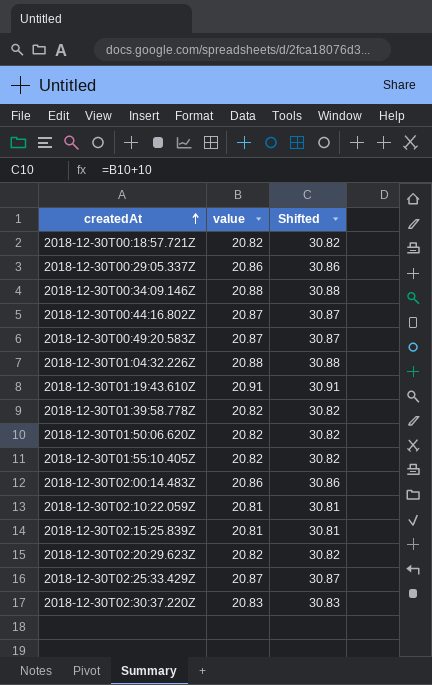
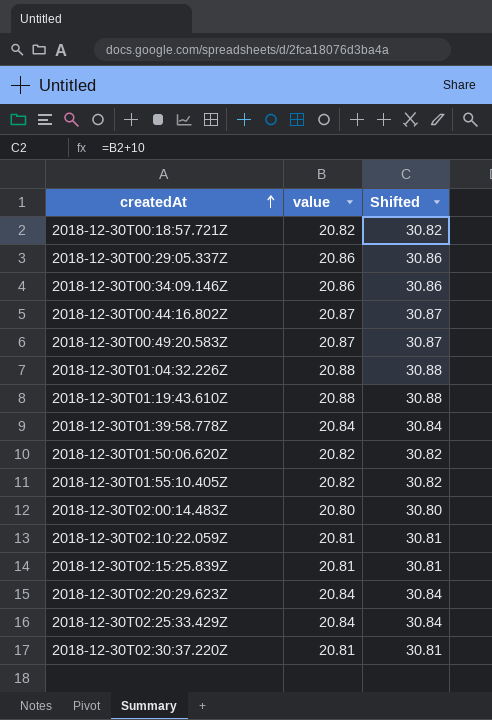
2018-12-30T00:34:09.146Z | value: 20.88 -> 20.86
2018-12-30T00:34:09.146Z | Shifted: 30.88 -> 30.86
2018-12-30T01:19:43.610Z | value: 20.91 -> 20.88
2018-12-30T01:19:43.610Z | Shifted: 30.91 -> 30.88
2018-12-30T01:39:58.778Z | value: 20.82 -> 20.84
2018-12-30T01:39:58.778Z | Shifted: 30.82 -> 30.84
2018-12-30T02:00:14.483Z | value: 20.86 -> 20.80
2018-12-30T02:00:14.483Z | Shifted: 30.86 -> 30.80
2018-12-30T02:20:29.623Z | value: 20.82 -> 20.84
2018-12-30T02:20:29.623Z | Shifted: 30.82 -> 30.84
2018-12-30T02:25:33.429Z | value: 20.87 -> 20.84
2018-12-30T02:25:33.429Z | Shifted: 30.87 -> 30.84
2018-12-30T02:30:37.220Z | value: 20.83 -> 20.81
2018-12-30T02:30:37.220Z | Shifted: 30.83 -> 30.81

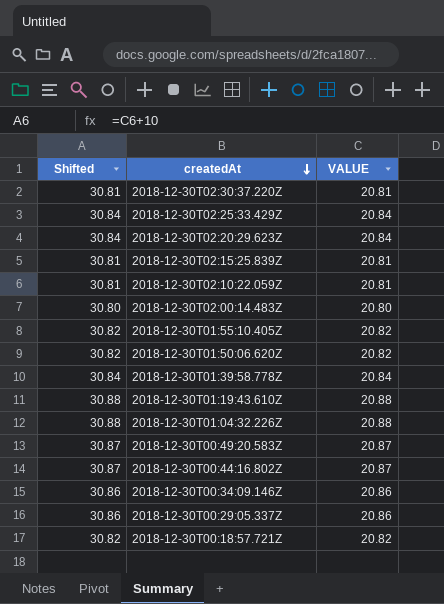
row order: createdAt ascending -> createdAt descending
column Shifted | position: 3 -> 1
column name: value -> VALUE

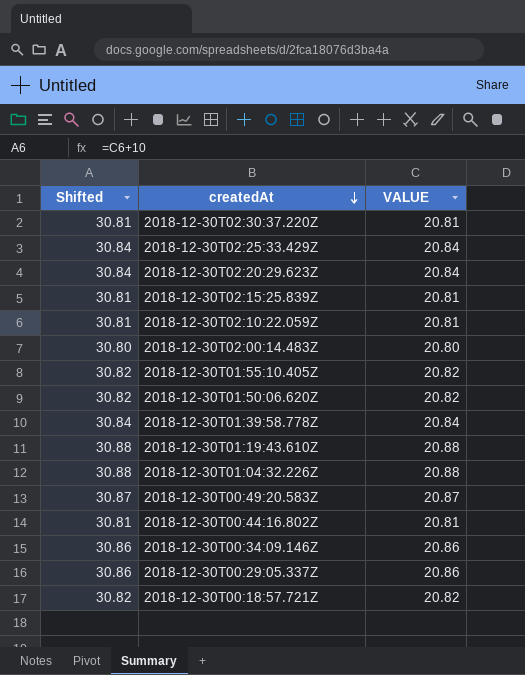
2018-12-30T00:44:16.802Z | Shifted: 30.87 -> 30.81
2018-12-30T00:44:16.802Z | VALUE: 20.87 -> 20.81

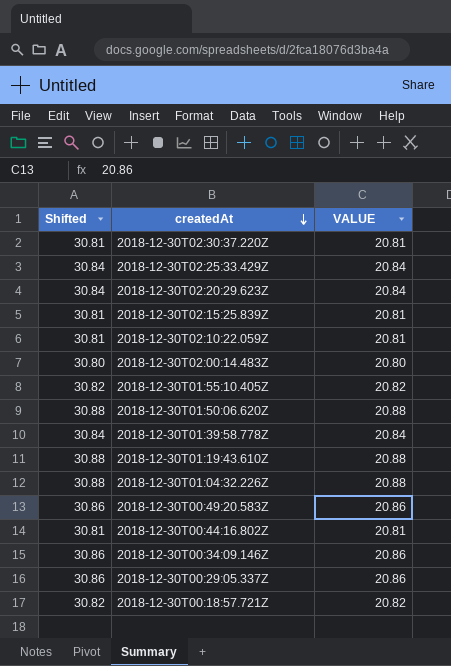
2018-12-30T01:50:06.620Z | Shifted: 30.82 -> 30.88
2018-12-30T01:50:06.620Z | VALUE: 20.82 -> 20.88
2018-12-30T00:49:20.583Z | Shifted: 30.87 -> 30.86
2018-12-30T00:49:20.583Z | VALUE: 20.87 -> 20.86

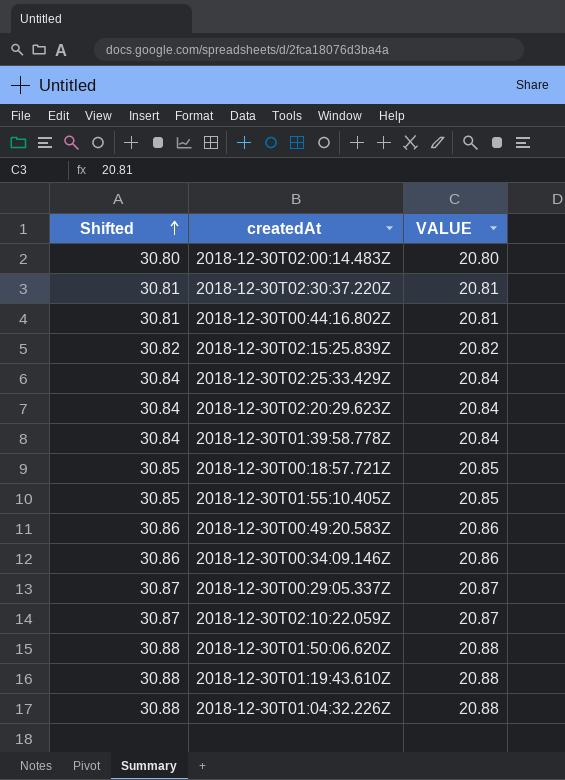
row order: createdAt descending -> Shifted ascending
2018-12-30T02:15:25.839Z | Shifted: 30.81 -> 30.82
2018-12-30T02:15:25.839Z | VALUE: 20.81 -> 20.82
2018-12-30T00:18:57.721Z | Shifted: 30.82 -> 30.85
2018-12-30T00:18:57.721Z | VALUE: 20.82 -> 20.85
2018-12-30T01:55:10.405Z | Shifted: 30.82 -> 30.85
2018-12-30T01:55:10.405Z | VALUE: 20.82 -> 20.85
2018-12-30T00:29:05.337Z | Shifted: 30.86 -> 30.87
2018-12-30T00:29:05.337Z | VALUE: 20.86 -> 20.87
2018-12-30T02:10:22.059Z | Shifted: 30.81 -> 30.87
2018-12-30T02:10:22.059Z | VALUE: 20.81 -> 20.87

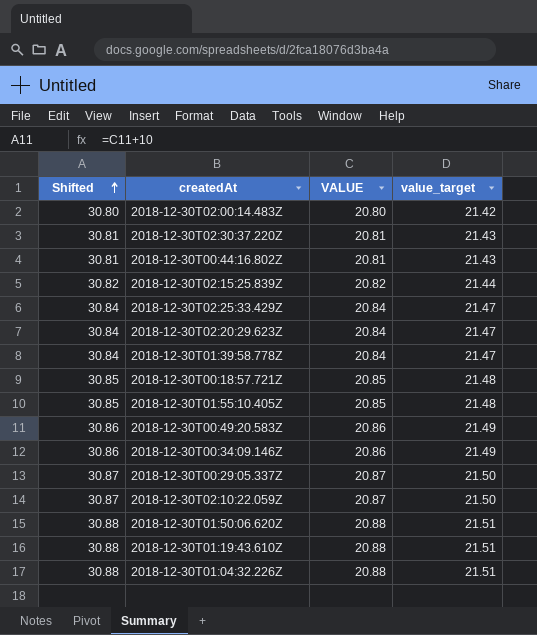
column value_target | formula: none -> [VALUE] * 1.03

